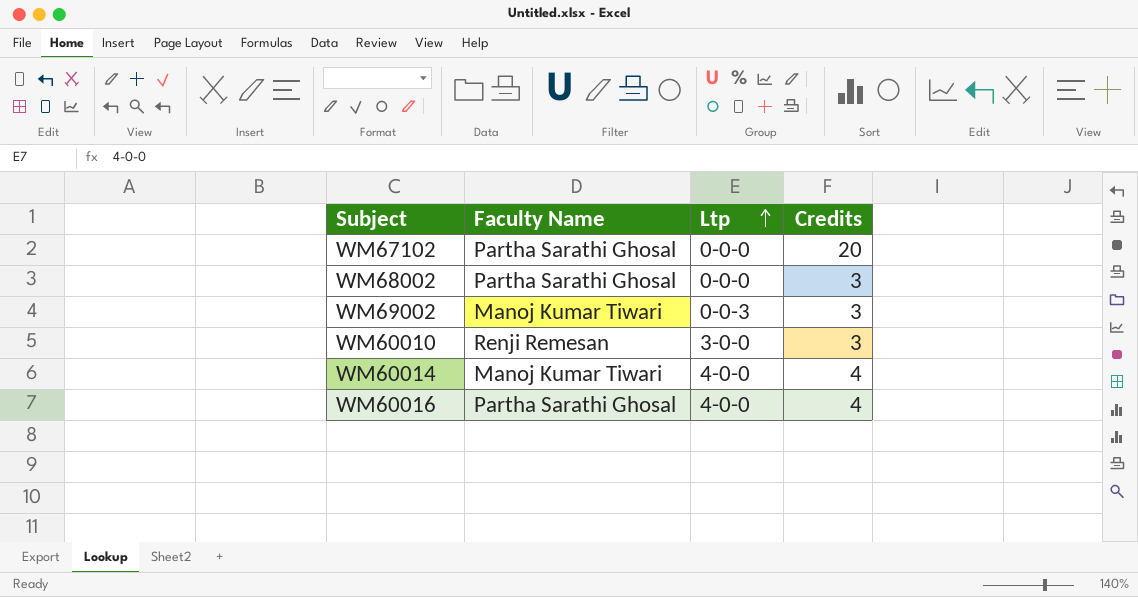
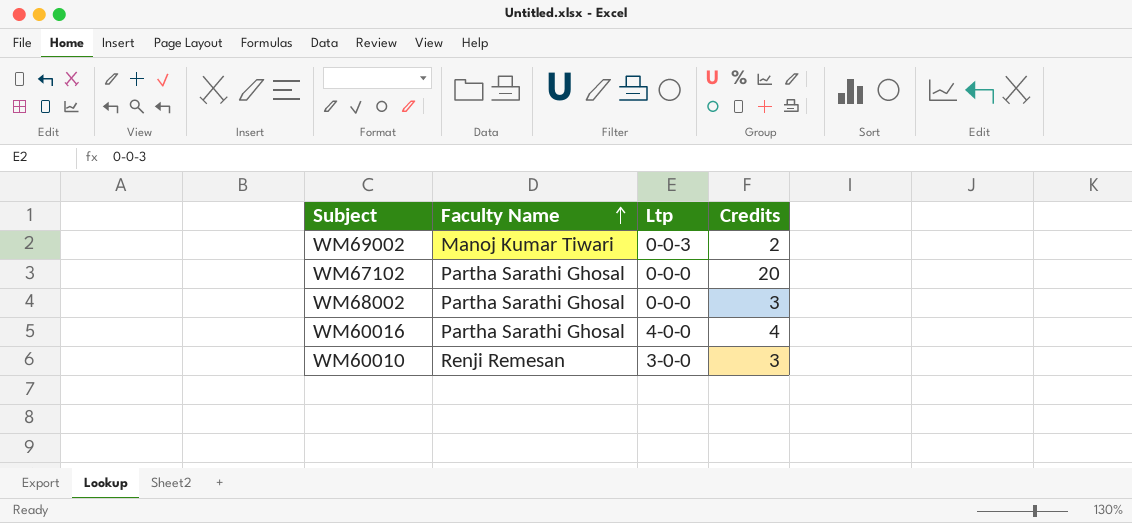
row order: Ltp ascending -> Faculty Name ascending
row WM60014: Manoj Kumar Tiwari | 4-0-0 | 4 -> none
WM69002 | Credits: 3 -> 2

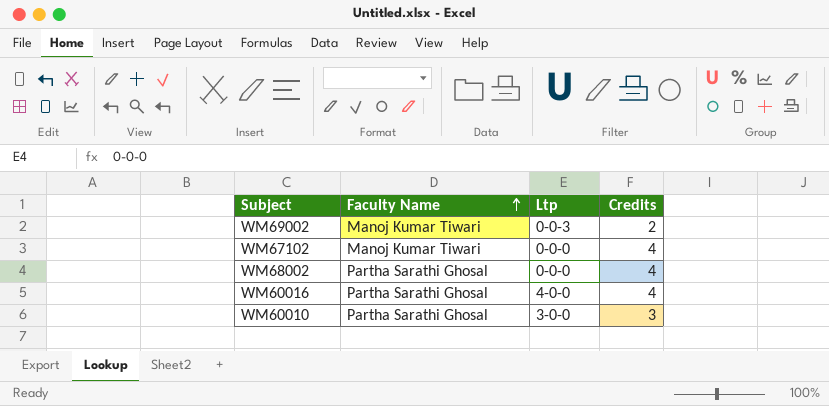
WM67102 | Faculty Name: Partha Sarathi Ghosal -> Manoj Kumar Tiwari
WM67102 | Credits: 20 -> 4
WM68002 | Credits: 3 -> 4
WM60010 | Faculty Name: Renji Remesan -> Partha Sarathi Ghosal

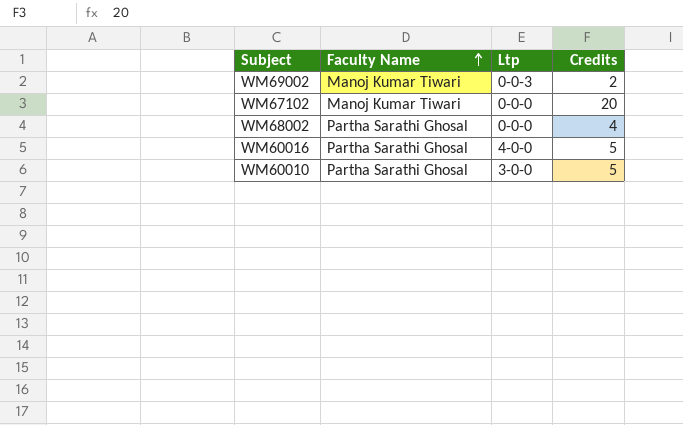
WM67102 | Credits: 4 -> 20
WM60016 | Credits: 4 -> 5
WM60010 | Credits: 3 -> 5

